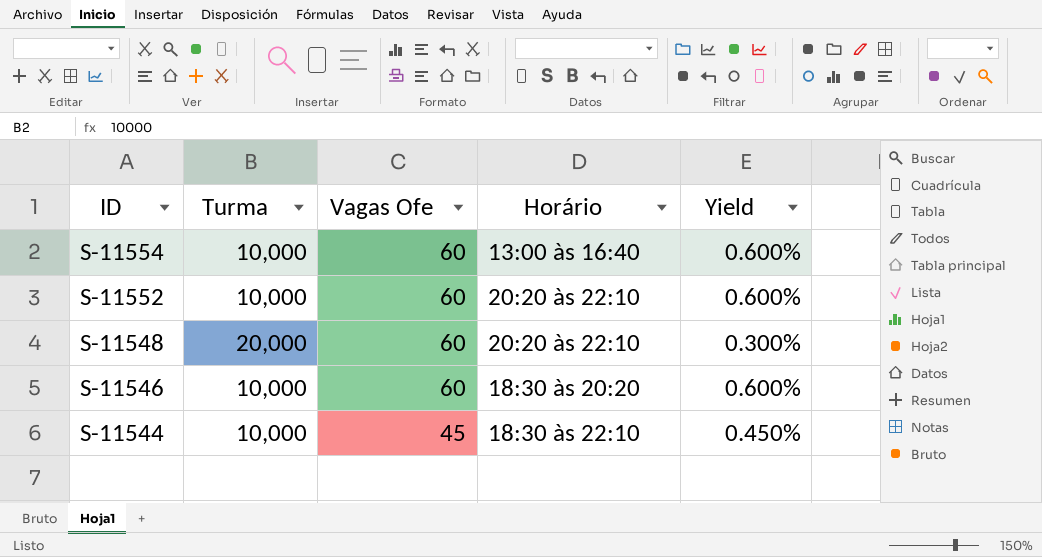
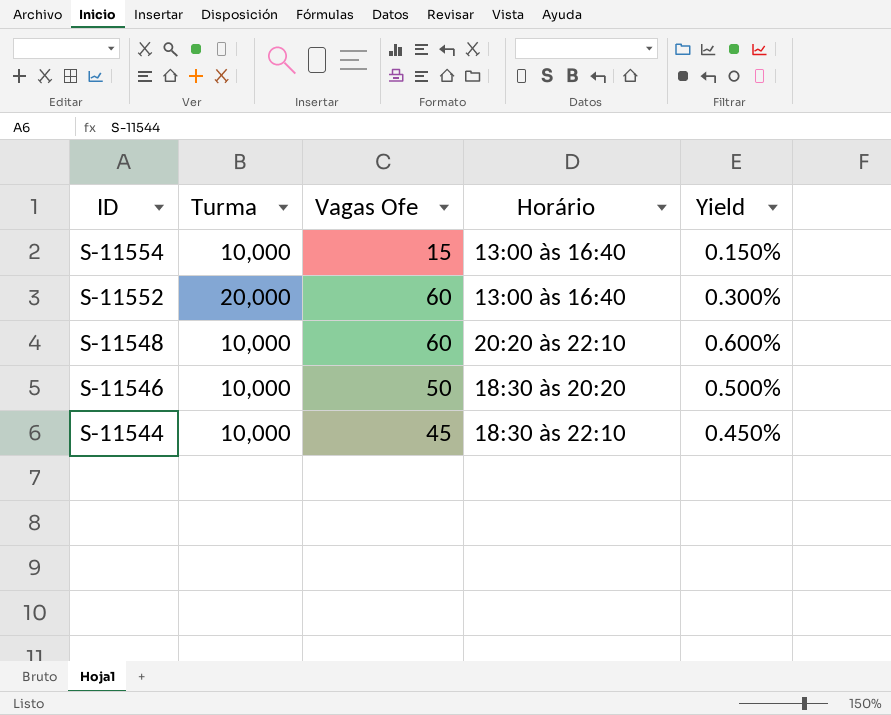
S-11554 | Vagas Ofe: 60 -> 15
S-11554 | Yield: 0.600% -> 0.150%
S-11552 | Turma: 10,000 -> 20,000
S-11552 | Horário: 20:20 às 22:10 -> 13:00 às 16:40
S-11552 | Yield: 0.600% -> 0.300%
S-11548 | Turma: 20,000 -> 10,000
S-11548 | Yield: 0.300% -> 0.600%
S-11546 | Vagas Ofe: 60 -> 50
S-11546 | Yield: 0.600% -> 0.500%

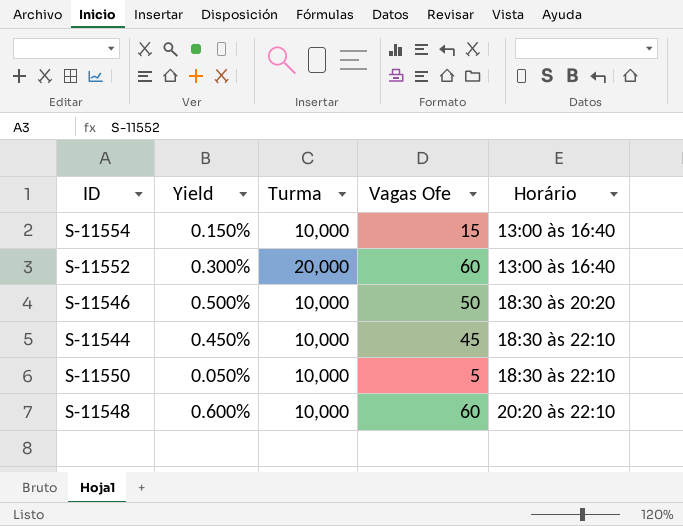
row order: ID descending -> Horário ascending
column Yield | position: 5 -> 2
row S-11550: none -> 0.050% | 10,000 | 5 | 18:30 às 22:10

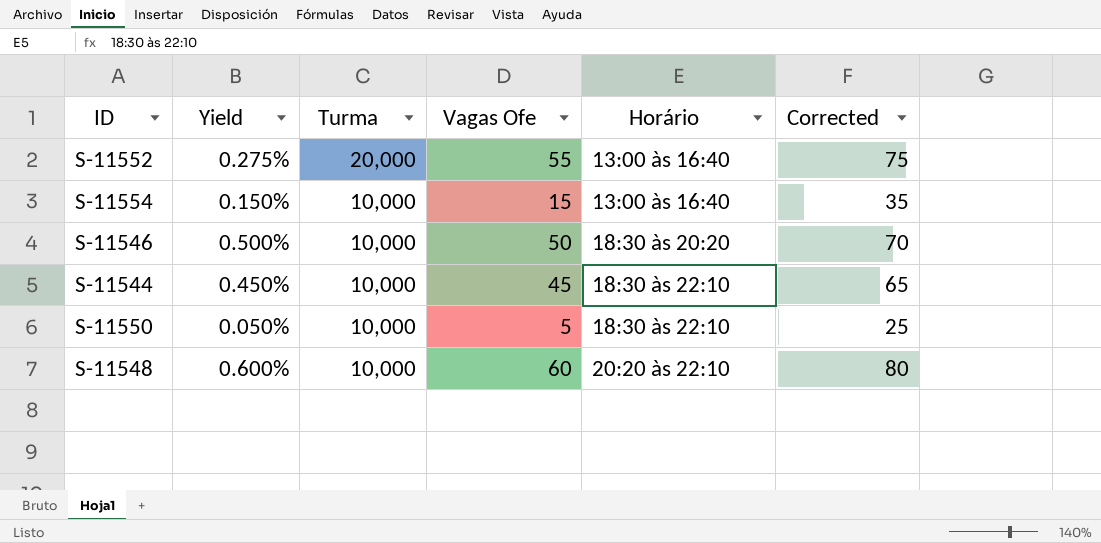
row order: Horário ascending -> Turma descending
column Corrected | formula: none -> [Vagas Ofe] + 20
S-11552 | Yield: 0.300% -> 0.275%
S-11552 | Vagas Ofe: 60 -> 55

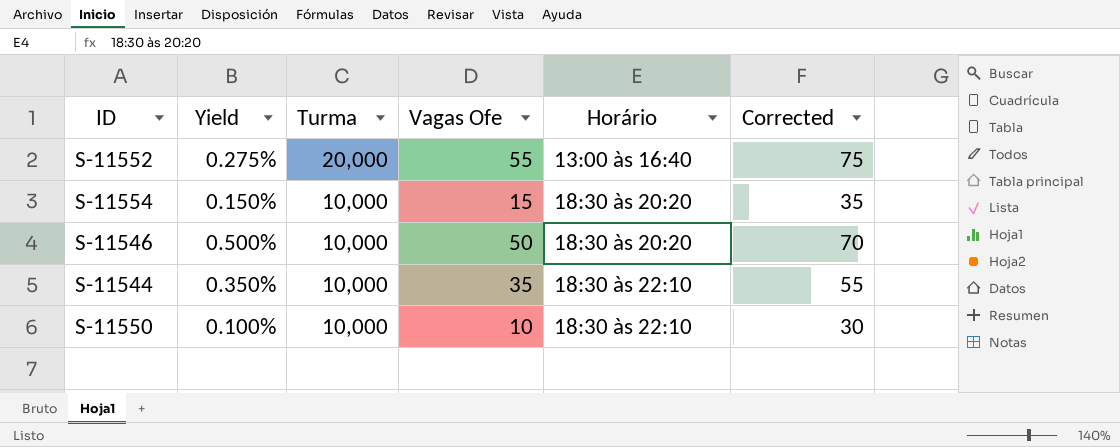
row S-11548: 0.600% | 10,000 | 60 | 20:20 às 22:10 | 80 -> none
S-11554 | Horário: 13:00 às 16:40 -> 18:30 às 20:20
S-11544 | Yield: 0.450% -> 0.350%
S-11544 | Vagas Ofe: 45 -> 35
S-11544 | Corrected: 65 -> 55
S-11550 | Yield: 0.050% -> 0.100%
S-11550 | Vagas Ofe: 5 -> 10
S-11550 | Corrected: 25 -> 30

